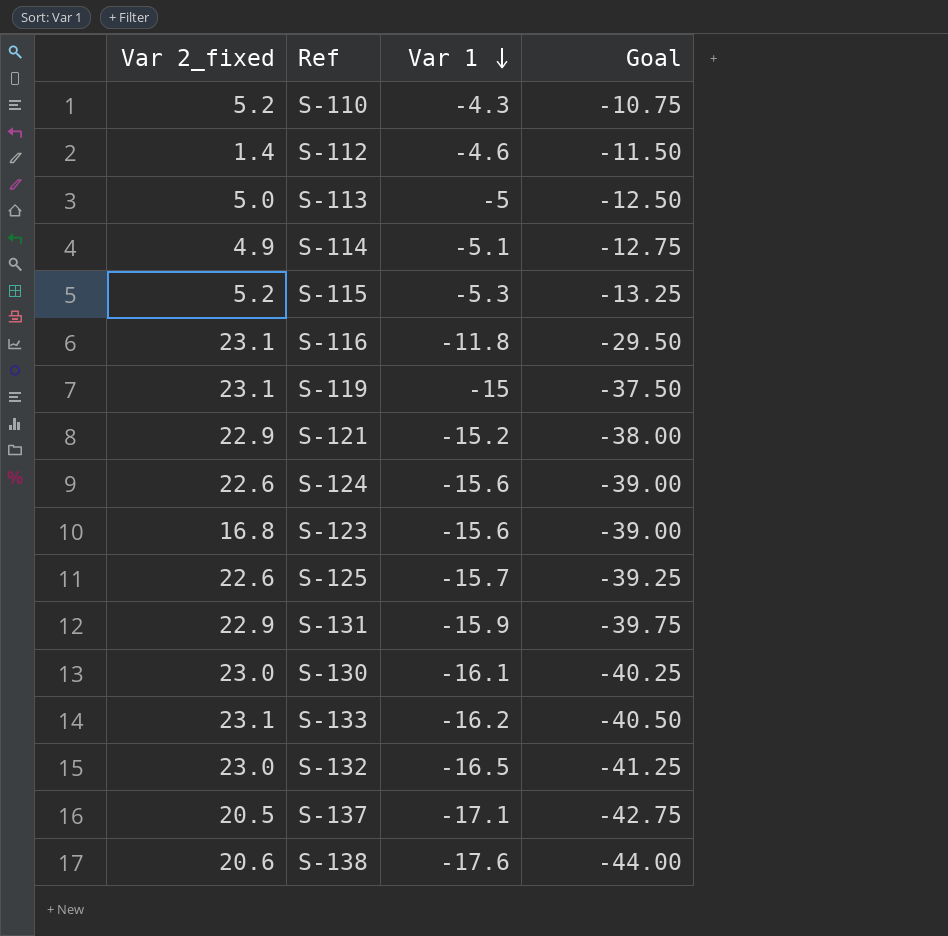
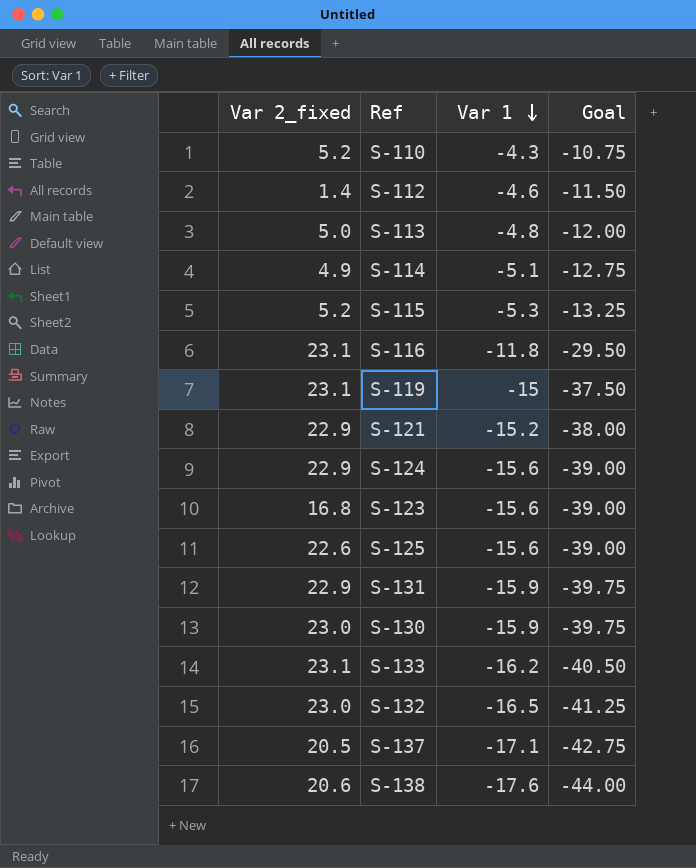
S-113 | Var 1: -5 -> -4.8
S-113 | Goal: -12.50 -> -12.00
S-124 | Var 2_fixed: 22.6 -> 22.9
S-125 | Var 1: -15.7 -> -15.6
S-125 | Goal: -39.25 -> -39.00
S-130 | Var 1: -16.1 -> -15.9
S-130 | Goal: -40.25 -> -39.75

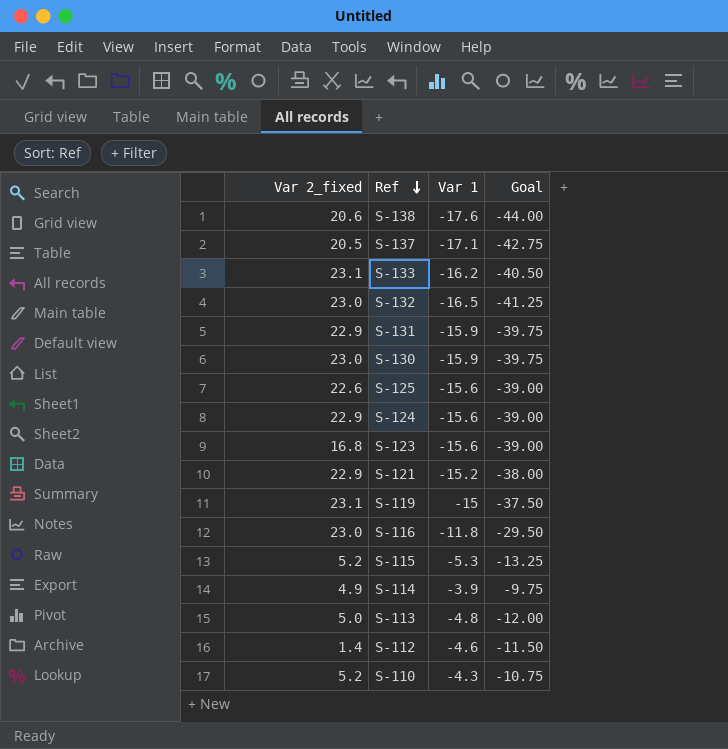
row order: Var 1 descending -> Ref descending
S-116 | Var 2_fixed: 23.1 -> 23.0
S-114 | Var 1: -5.1 -> -3.9
S-114 | Goal: -12.75 -> -9.75

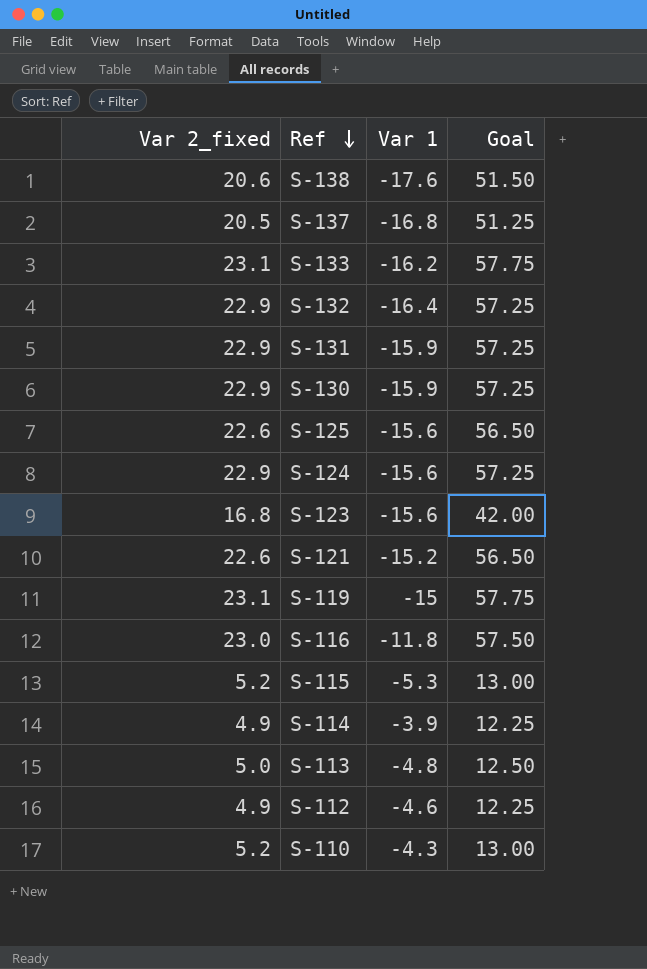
column Goal | formula: [Var 1] * 2.5 -> [Var 2_fixed] * 2.5
S-137 | Var 1: -17.1 -> -16.8
S-132 | Var 2_fixed: 23.0 -> 22.9
S-132 | Var 1: -16.5 -> -16.4
S-130 | Var 2_fixed: 23.0 -> 22.9
S-121 | Var 2_fixed: 22.9 -> 22.6
S-112 | Var 2_fixed: 1.4 -> 4.9

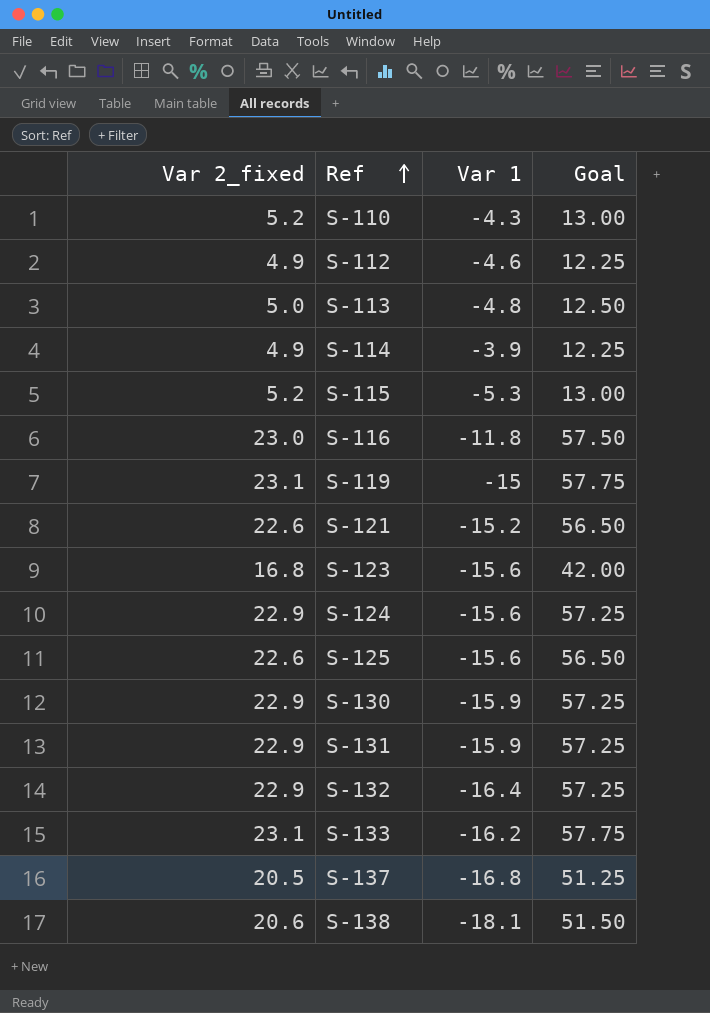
row order: Ref descending -> Ref ascending
S-138 | Var 1: -17.6 -> -18.1

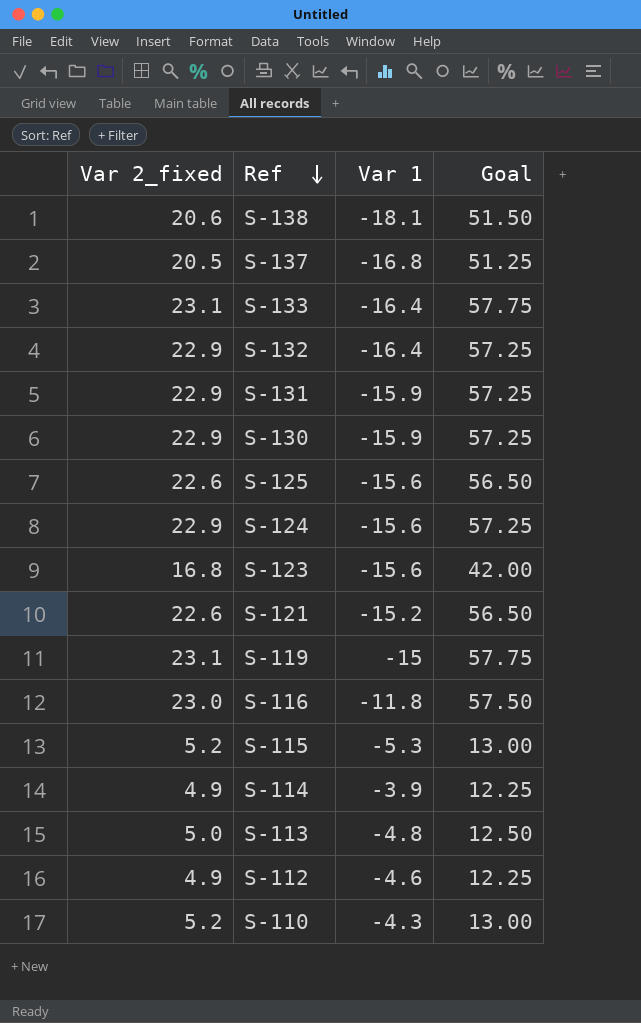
row order: Ref ascending -> Ref descending
S-133 | Var 1: -16.2 -> -16.4

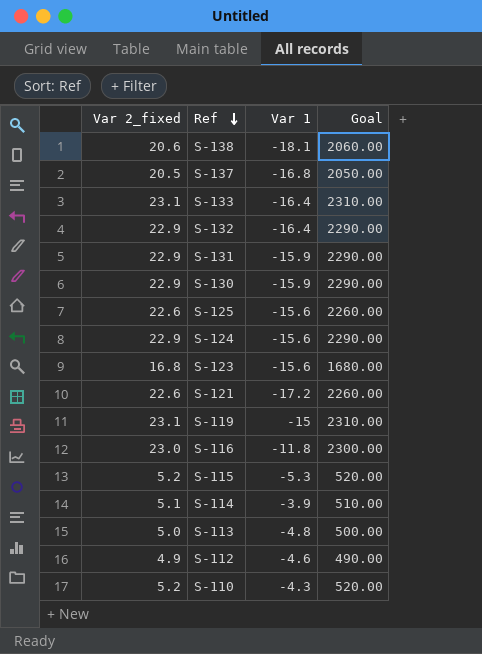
column Goal | formula: [Var 2_fixed] * 2.5 -> [Var 2_fixed] * 100
S-121 | Var 1: -15.2 -> -17.2
S-114 | Var 2_fixed: 4.9 -> 5.1

